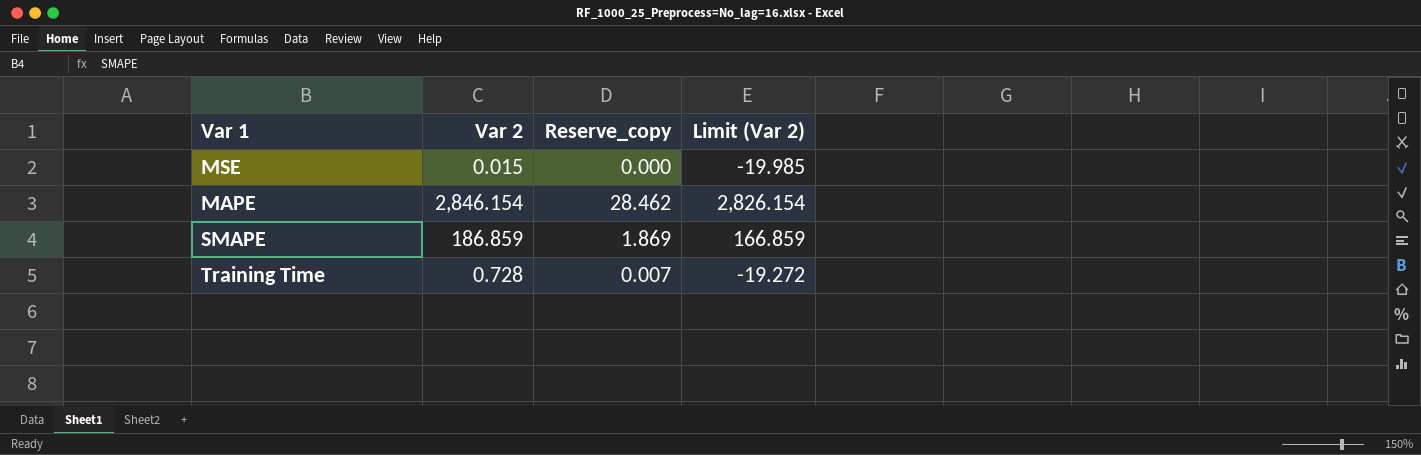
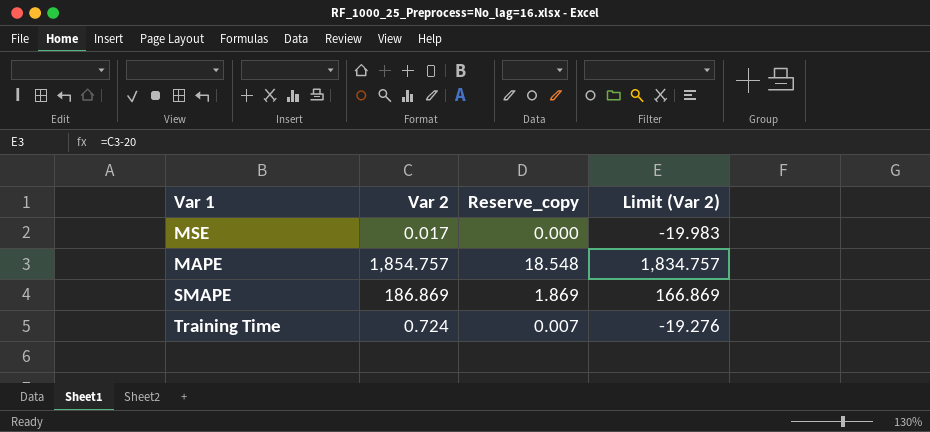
MSE | Var 2: 0.015 -> 0.017
MSE | Limit (Var 2): -19.985 -> -19.983
MAPE | Var 2: 2,846.154 -> 1,854.757
MAPE | Reserve_copy: 28.462 -> 18.548
MAPE | Limit (Var 2): 2,826.154 -> 1,834.757
SMAPE | Var 2: 186.859 -> 186.869
SMAPE | Limit (Var 2): 166.859 -> 166.869
Training Time | Var 2: 0.728 -> 0.724
Training Time | Limit (Var 2): -19.272 -> -19.276

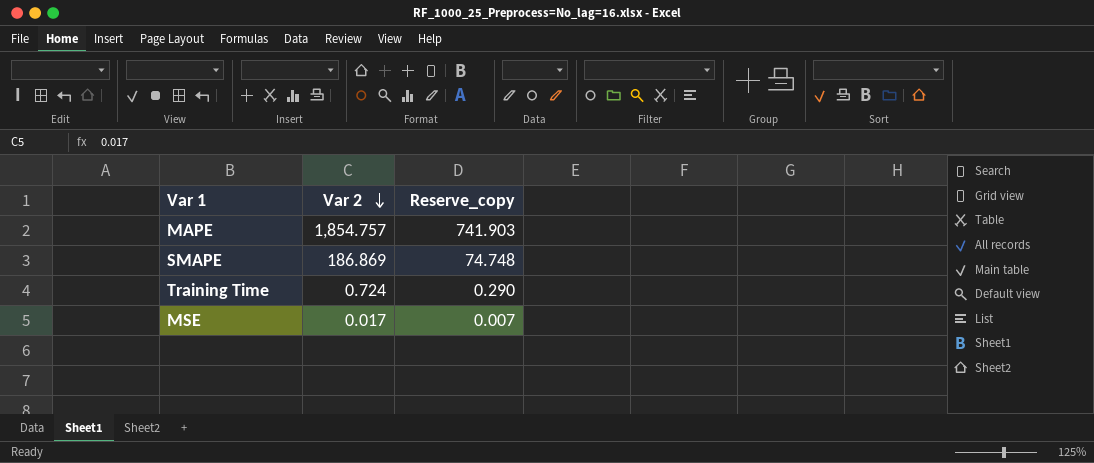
row order: none -> Var 2 descending
column Limit (Var 2) | formula: [Var 2] - 20 -> none
column Reserve_copy | formula: [Var 2] * 0.01 -> [Var 2] * 0.4

